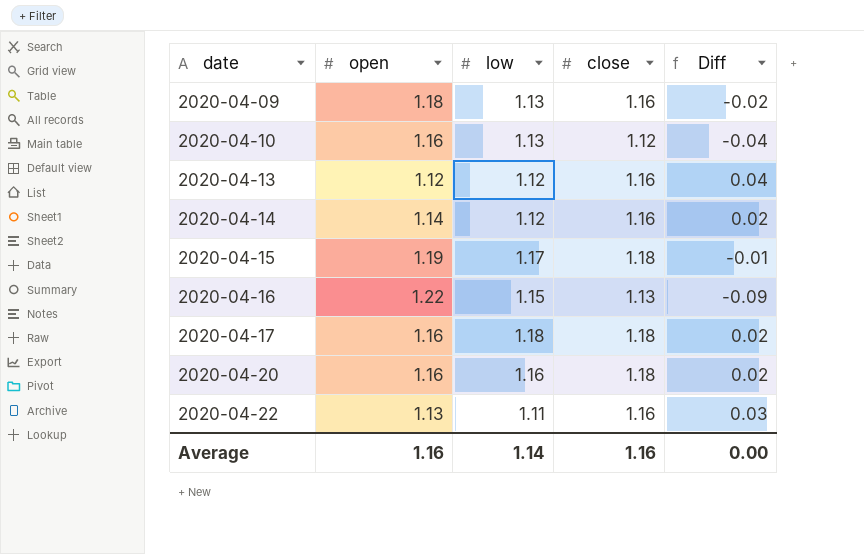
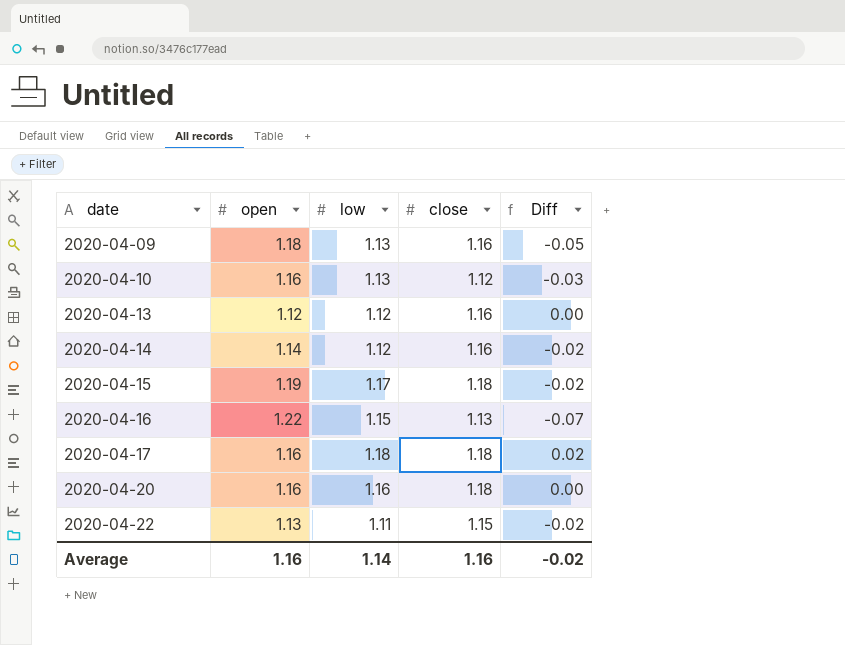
column Diff | formula: [close] - [open] -> [low] - [open]
2020-04-22 | close: 1.16 -> 1.15
Average | Diff: 0.00 -> -0.02

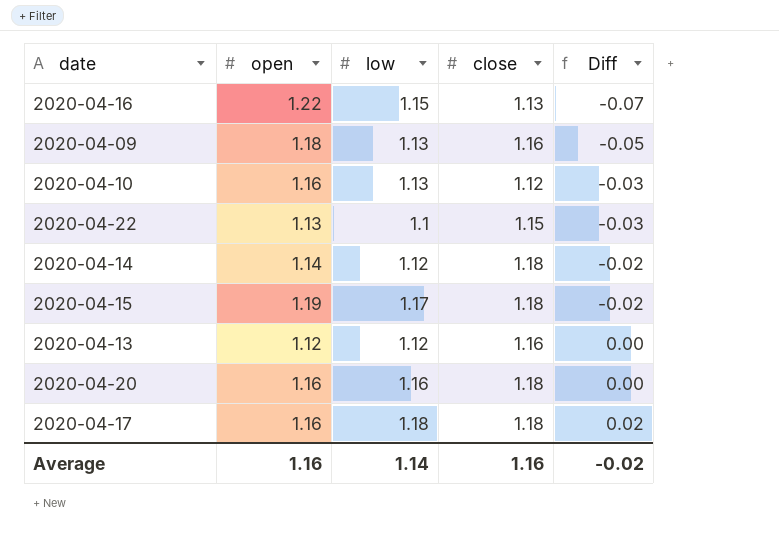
row order: date ascending -> Diff ascending
2020-04-22 | low: 1.11 -> 1.1
2020-04-22 | Diff: -0.02 -> -0.03
2020-04-14 | close: 1.16 -> 1.18

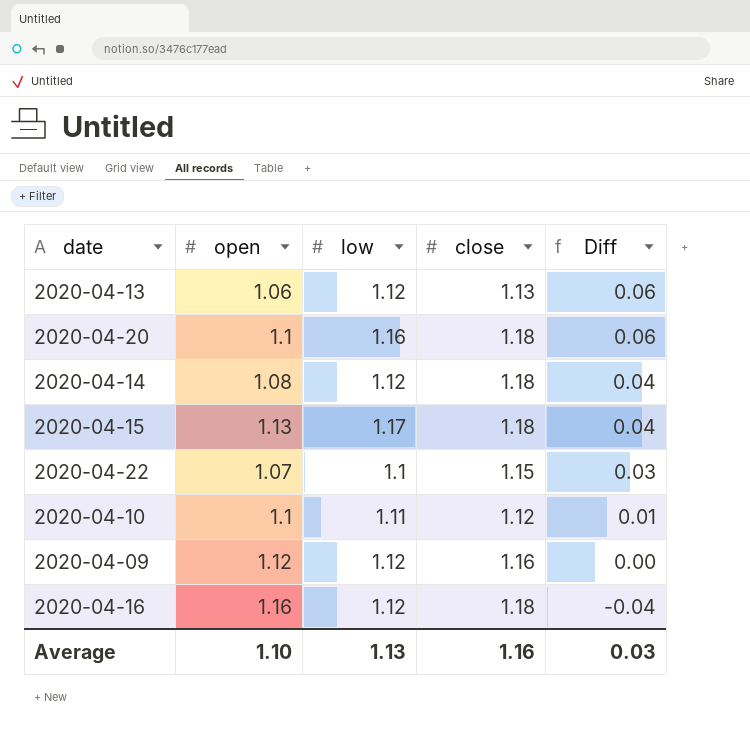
row order: Diff ascending -> Diff descending
row 2020-04-17: 1.16 | 1.18 | 1.18 | 0.02 -> none
2020-04-13 | open: 1.12 -> 1.06
2020-04-13 | close: 1.16 -> 1.13
2020-04-13 | Diff: 0.00 -> 0.06
2020-04-20 | open: 1.16 -> 1.1
2020-04-20 | Diff: 0.00 -> 0.06
2020-04-14 | open: 1.14 -> 1.08
2020-04-14 | Diff: -0.02 -> 0.04
2020-04-15 | open: 1.19 -> 1.13
2020-04-15 | Diff: -0.02 -> 0.04
2020-04-22 | open: 1.13 -> 1.07
2020-04-22 | Diff: -0.03 -> 0.03
2020-04-10 | open: 1.16 -> 1.1
2020-04-10 | low: 1.13 -> 1.11
2020-04-10 | Diff: -0.03 -> 0.01
2020-04-09 | open: 1.18 -> 1.12
2020-04-09 | low: 1.13 -> 1.12
2020-04-09 | Diff: -0.05 -> 0.00
2020-04-16 | open: 1.22 -> 1.16
2020-04-16 | low: 1.15 -> 1.12
2020-04-16 | close: 1.13 -> 1.18
2020-04-16 | Diff: -0.07 -> -0.04
Average | open: 1.16 -> 1.10
Average | low: 1.14 -> 1.13
Average | Diff: -0.02 -> 0.03

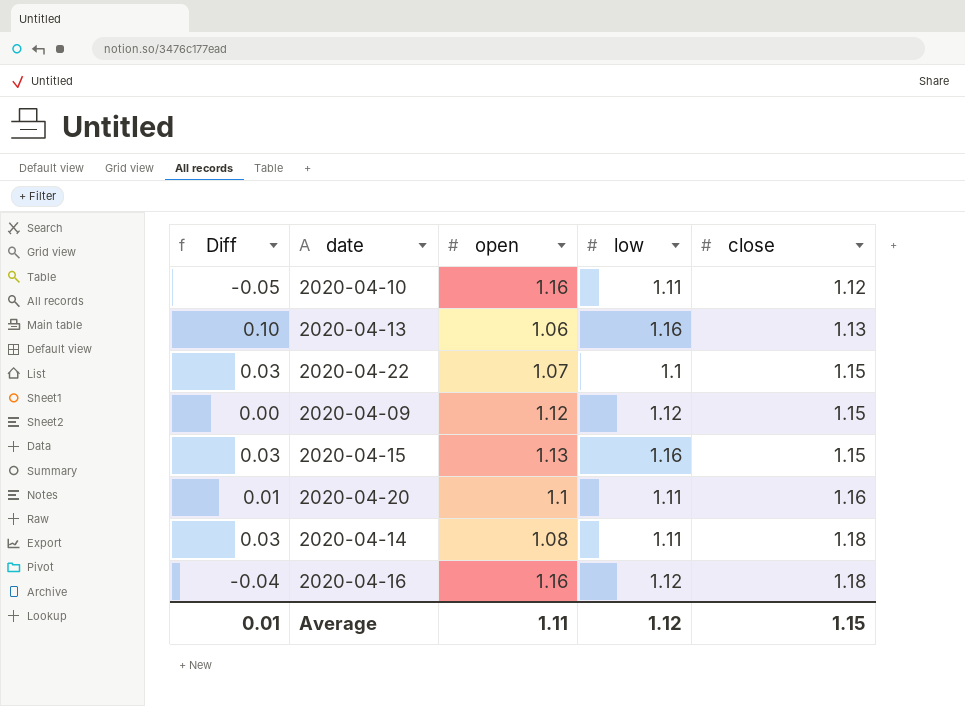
row order: Diff descending -> close ascending
column Diff | position: 5 -> 1
2020-04-10 | Diff: 0.01 -> -0.05
2020-04-10 | open: 1.1 -> 1.16
2020-04-13 | Diff: 0.06 -> 0.10
2020-04-13 | low: 1.12 -> 1.16
2020-04-09 | close: 1.16 -> 1.15
2020-04-15 | Diff: 0.04 -> 0.03
2020-04-15 | low: 1.17 -> 1.16
2020-04-15 | close: 1.18 -> 1.15
2020-04-20 | Diff: 0.06 -> 0.01
2020-04-20 | low: 1.16 -> 1.11
2020-04-20 | close: 1.18 -> 1.16
2020-04-14 | Diff: 0.04 -> 0.03
2020-04-14 | low: 1.12 -> 1.11
Average | Diff: 0.03 -> 0.01
Average | open: 1.10 -> 1.11
Average | low: 1.13 -> 1.12
Average | close: 1.16 -> 1.15

